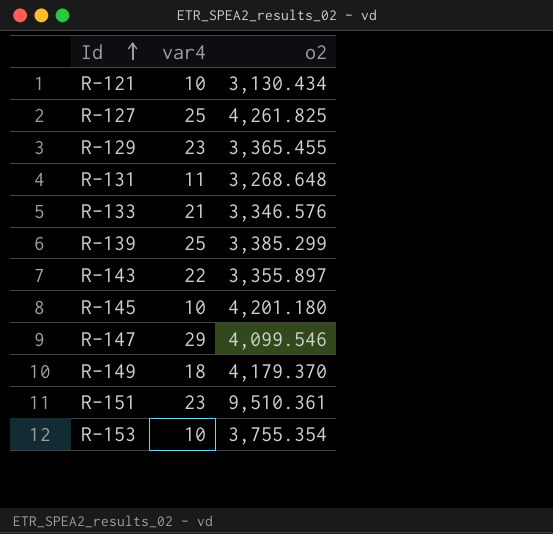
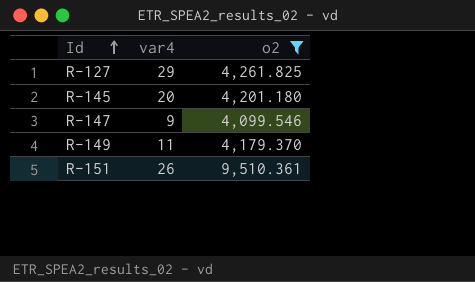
filter: none -> o2 >= 4,099.546
R-127 | var4: 25 -> 29
R-145 | var4: 10 -> 20
R-147 | var4: 29 -> 9
R-149 | var4: 18 -> 11
R-151 | var4: 23 -> 26

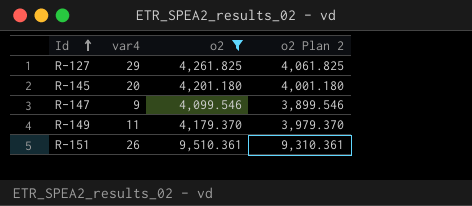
column o2 Plan 2 | formula: none -> [o2] - 200

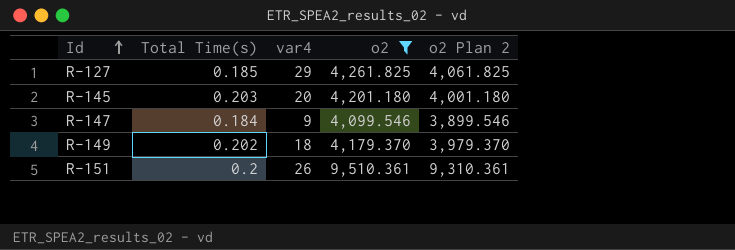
column Total Time(s) | position: none -> 2
R-149 | var4: 11 -> 18

